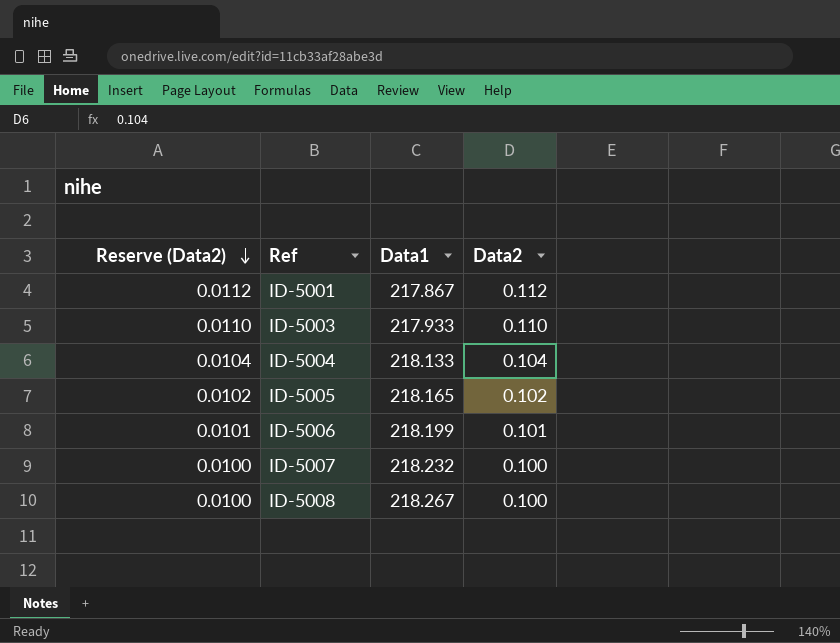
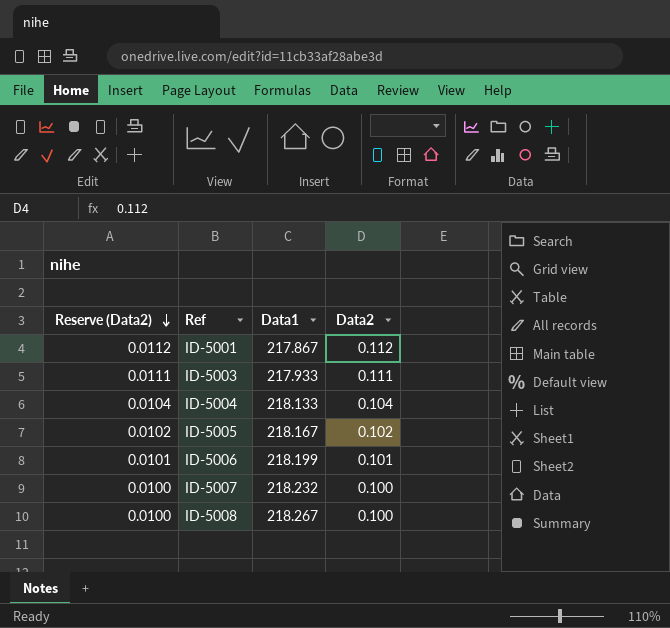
ID-5003 | Reserve (Data2): 0.0110 -> 0.0111
ID-5003 | Data2: 0.110 -> 0.111
ID-5005 | Data1: 218.165 -> 218.167

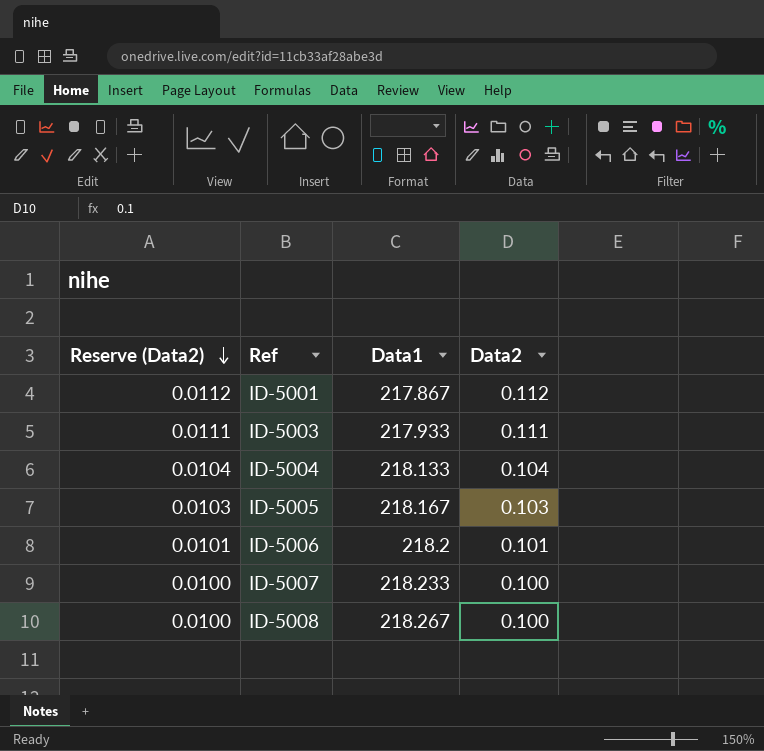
ID-5005 | Reserve (Data2): 0.0102 -> 0.0103
ID-5005 | Data2: 0.102 -> 0.103
ID-5006 | Data1: 218.199 -> 218.2
ID-5007 | Data1: 218.232 -> 218.233

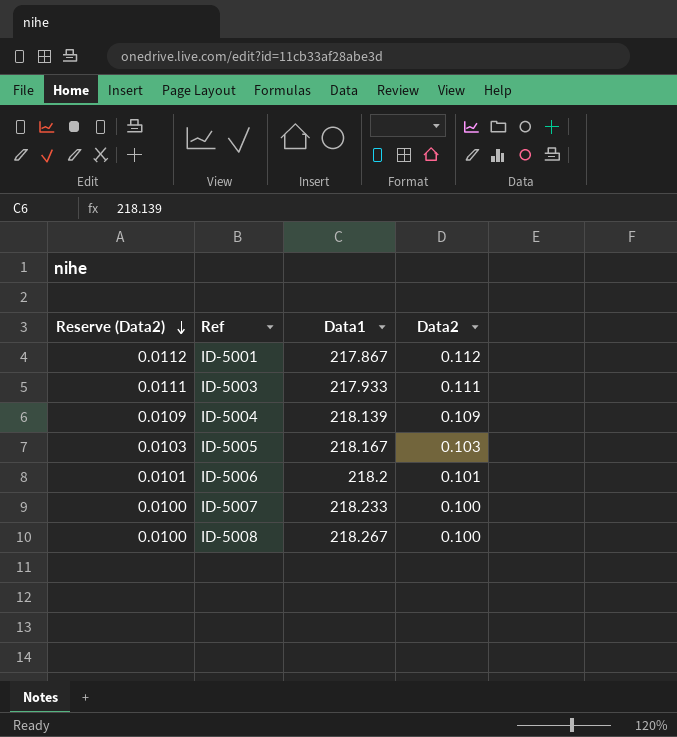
ID-5004 | Reserve (Data2): 0.0104 -> 0.0109
ID-5004 | Data1: 218.133 -> 218.139
ID-5004 | Data2: 0.104 -> 0.109

